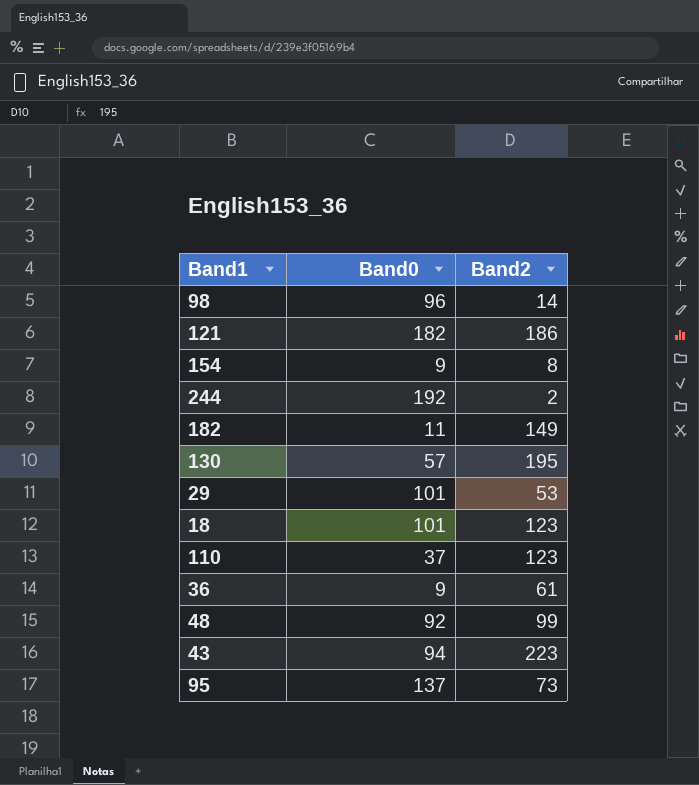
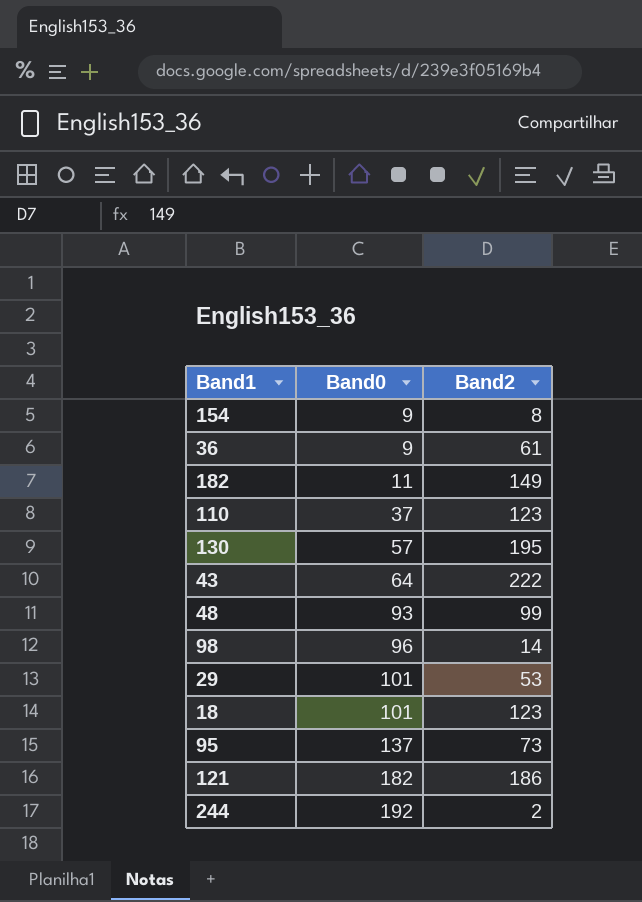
row order: none -> Band0 ascending
43 | Band0: 94 -> 64
43 | Band2: 223 -> 222
48 | Band0: 92 -> 93

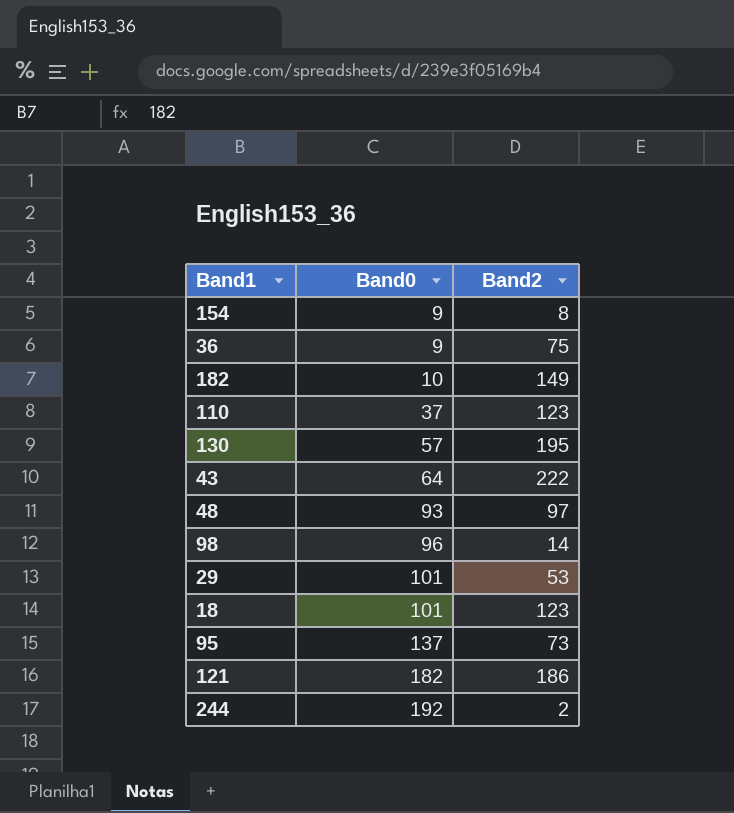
36 | Band2: 61 -> 75
182 | Band0: 11 -> 10
48 | Band2: 99 -> 97

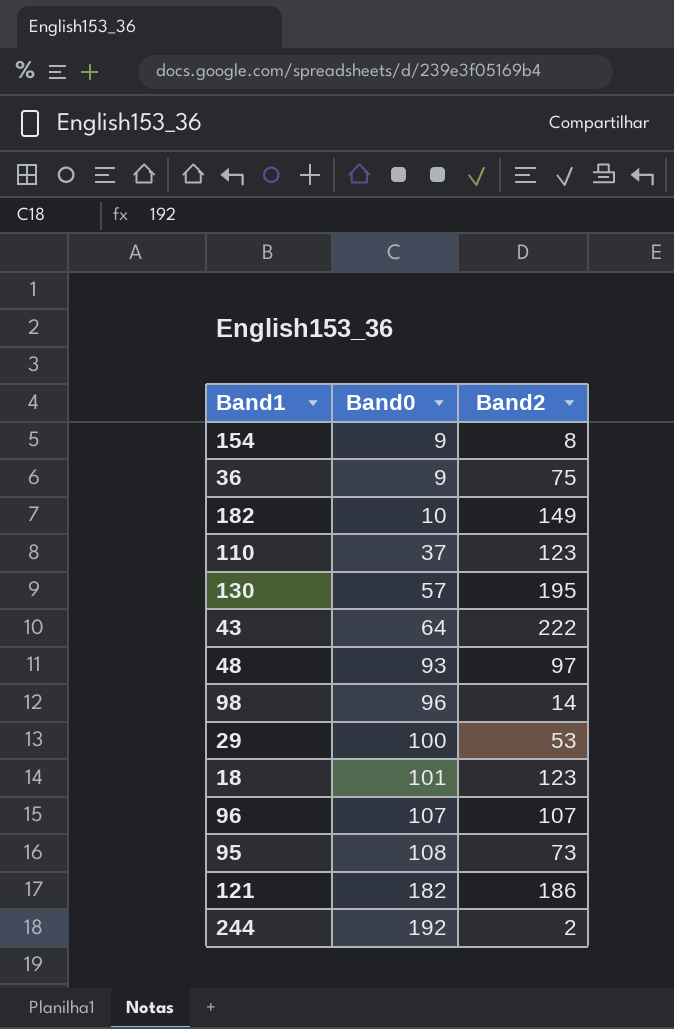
29 | Band0: 101 -> 100
row 96: none -> 107 | 107
95 | Band0: 137 -> 108

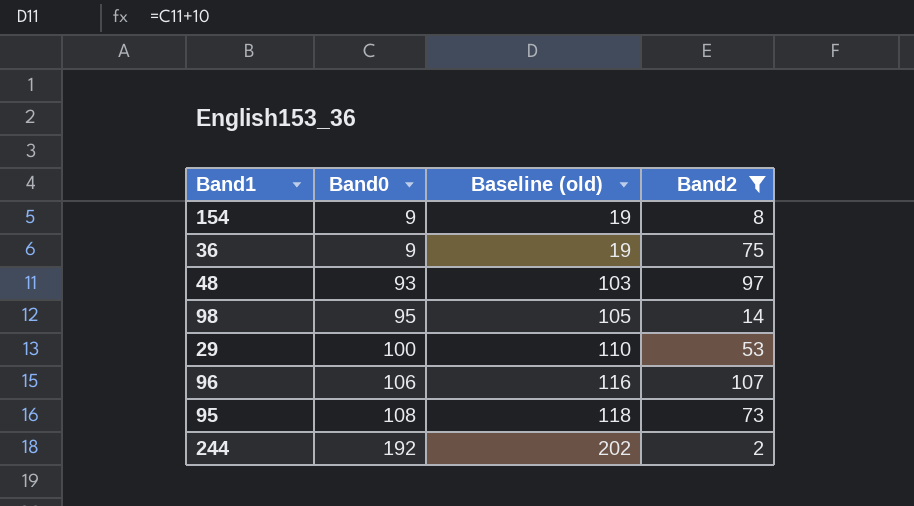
filter: none -> Band2 <= 107
column Baseline (old) | formula: none -> [Band0] + 10
98 | Band0: 96 -> 95
96 | Band0: 107 -> 106

